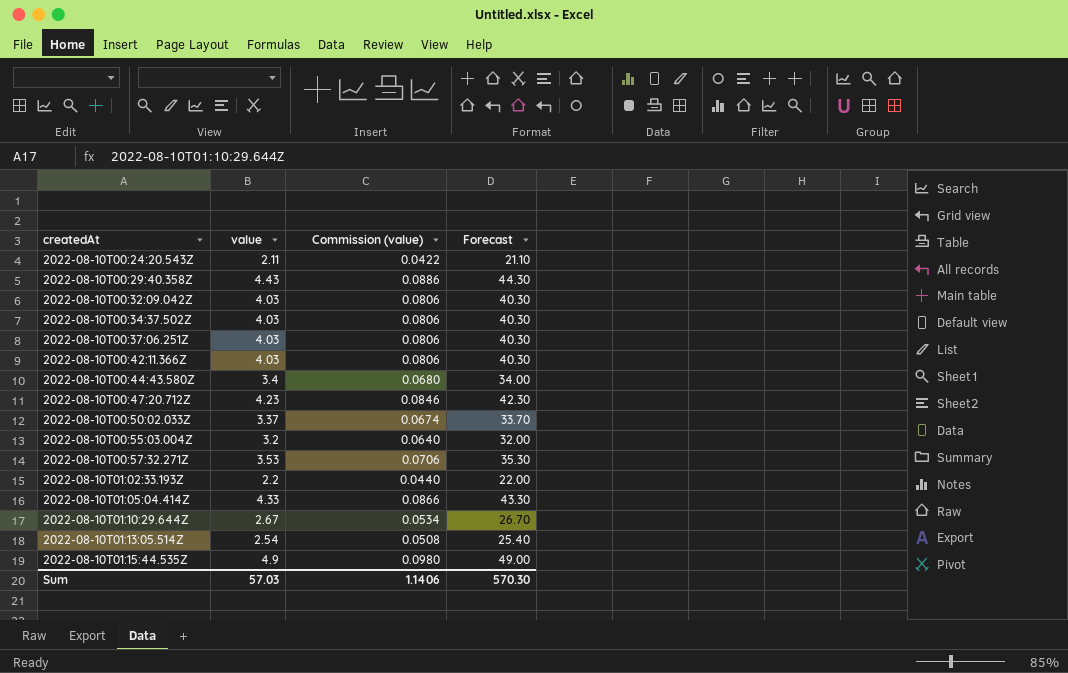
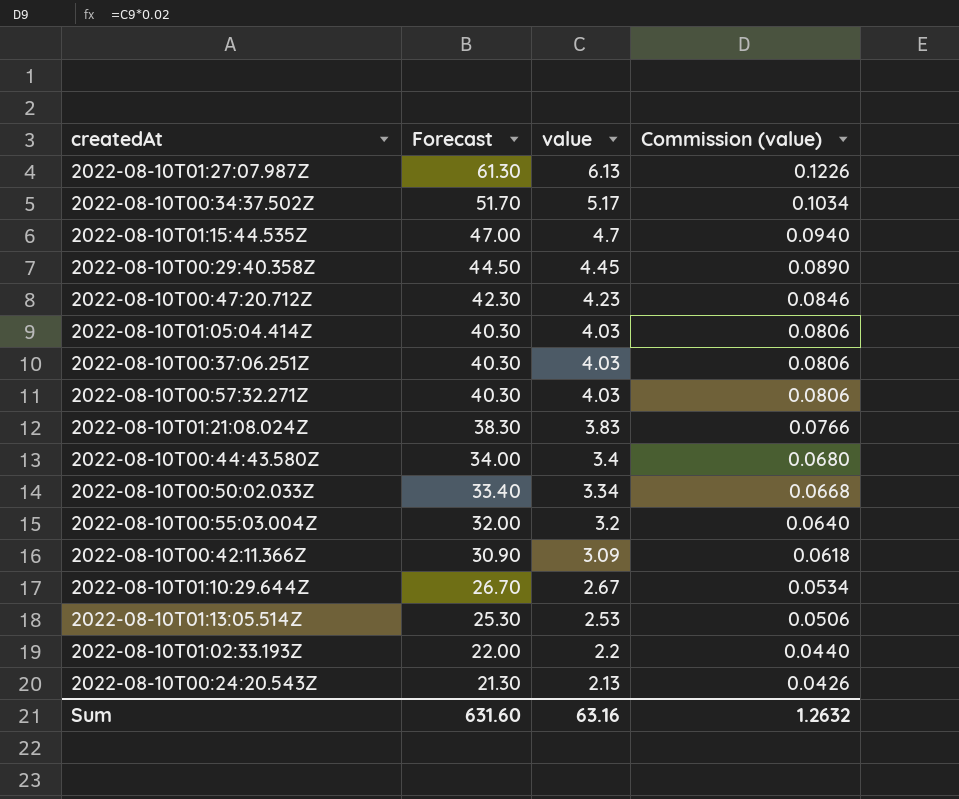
row order: createdAt ascending -> Forecast descending
column Forecast | position: 4 -> 2
row 2022-08-10T00:32:09.042Z: 4.03 | 0.0806 | 40.30 -> none
row 2022-08-10T01:27:07.987Z: none -> 61.30 | 6.13 | 0.1226
2022-08-10T00:34:37.502Z | Forecast: 40.30 -> 51.70
2022-08-10T00:34:37.502Z | value: 4.03 -> 5.17
2022-08-10T00:34:37.502Z | Commission (value): 0.0806 -> 0.1034
2022-08-10T01:15:44.535Z | Forecast: 49.00 -> 47.00
2022-08-10T01:15:44.535Z | value: 4.9 -> 4.7
2022-08-10T01:15:44.535Z | Commission (value): 0.0980 -> 0.0940
2022-08-10T00:29:40.358Z | Forecast: 44.30 -> 44.50
2022-08-10T00:29:40.358Z | value: 4.43 -> 4.45
2022-08-10T00:29:40.358Z | Commission (value): 0.0886 -> 0.0890
2022-08-10T01:05:04.414Z | Forecast: 43.30 -> 40.30
2022-08-10T01:05:04.414Z | value: 4.33 -> 4.03
2022-08-10T01:05:04.414Z | Commission (value): 0.0866 -> 0.0806
2022-08-10T00:57:32.271Z | Forecast: 35.30 -> 40.30
2022-08-10T00:57:32.271Z | value: 3.53 -> 4.03
2022-08-10T00:57:32.271Z | Commission (value): 0.0706 -> 0.0806
row 2022-08-10T01:21:08.024Z: none -> 38.30 | 3.83 | 0.0766
2022-08-10T00:50:02.033Z | Forecast: 33.70 -> 33.40
2022-08-10T00:50:02.033Z | value: 3.37 -> 3.34
2022-08-10T00:50:02.033Z | Commission (value): 0.0674 -> 0.0668
2022-08-10T00:42:11.366Z | Forecast: 40.30 -> 30.90
2022-08-10T00:42:11.366Z | value: 4.03 -> 3.09
2022-08-10T00:42:11.366Z | Commission (value): 0.0806 -> 0.0618
2022-08-10T01:13:05.514Z | Forecast: 25.40 -> 25.30
2022-08-10T01:13:05.514Z | value: 2.54 -> 2.53
2022-08-10T01:13:05.514Z | Commission (value): 0.0508 -> 0.0506
2022-08-10T00:24:20.543Z | Forecast: 21.10 -> 21.30
2022-08-10T00:24:20.543Z | value: 2.11 -> 2.13
2022-08-10T00:24:20.543Z | Commission (value): 0.0422 -> 0.0426
Sum | Forecast: 570.30 -> 631.60
Sum | value: 57.03 -> 63.16
Sum | Commission (value): 1.1406 -> 1.2632

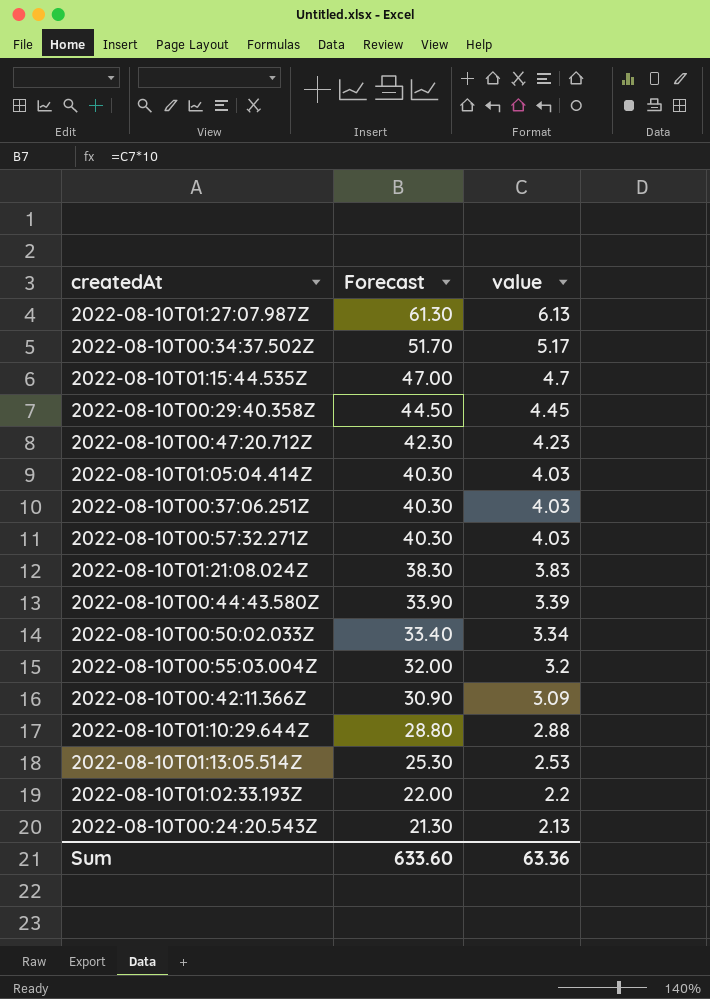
column Commission (value) | formula: [value] * 0.02 -> none
2022-08-10T00:44:43.580Z | Forecast: 34.00 -> 33.90
2022-08-10T00:44:43.580Z | value: 3.4 -> 3.39
2022-08-10T01:10:29.644Z | Forecast: 26.70 -> 28.80
2022-08-10T01:10:29.644Z | value: 2.67 -> 2.88
Sum | Forecast: 631.60 -> 633.60
Sum | value: 63.16 -> 63.36

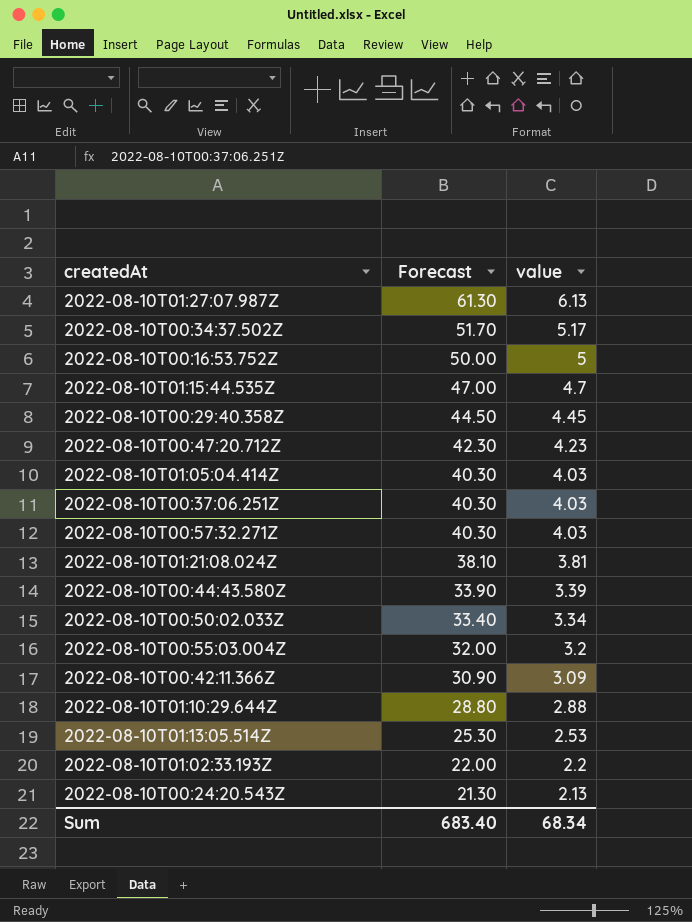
row 2022-08-10T00:16:53.752Z: none -> 50.00 | 5
2022-08-10T01:21:08.024Z | Forecast: 38.30 -> 38.10
2022-08-10T01:21:08.024Z | value: 3.83 -> 3.81
Sum | Forecast: 633.60 -> 683.40
Sum | value: 63.36 -> 68.34

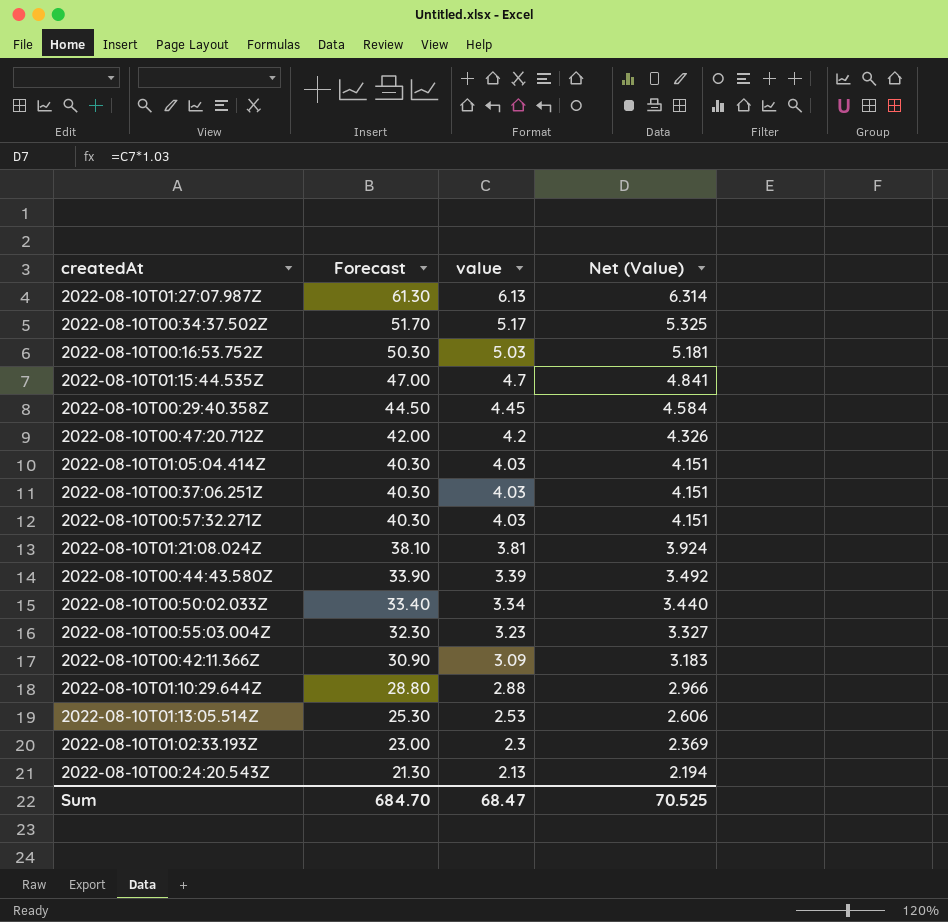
column Net (Value) | formula: none -> [value] * 1.03
2022-08-10T00:16:53.752Z | Forecast: 50.00 -> 50.30
2022-08-10T00:16:53.752Z | value: 5 -> 5.03
2022-08-10T00:47:20.712Z | Forecast: 42.30 -> 42.00
2022-08-10T00:47:20.712Z | value: 4.23 -> 4.2
2022-08-10T00:55:03.004Z | Forecast: 32.00 -> 32.30
2022-08-10T00:55:03.004Z | value: 3.2 -> 3.23
2022-08-10T01:02:33.193Z | Forecast: 22.00 -> 23.00
2022-08-10T01:02:33.193Z | value: 2.2 -> 2.3
Sum | Forecast: 683.40 -> 684.70
Sum | value: 68.34 -> 68.47

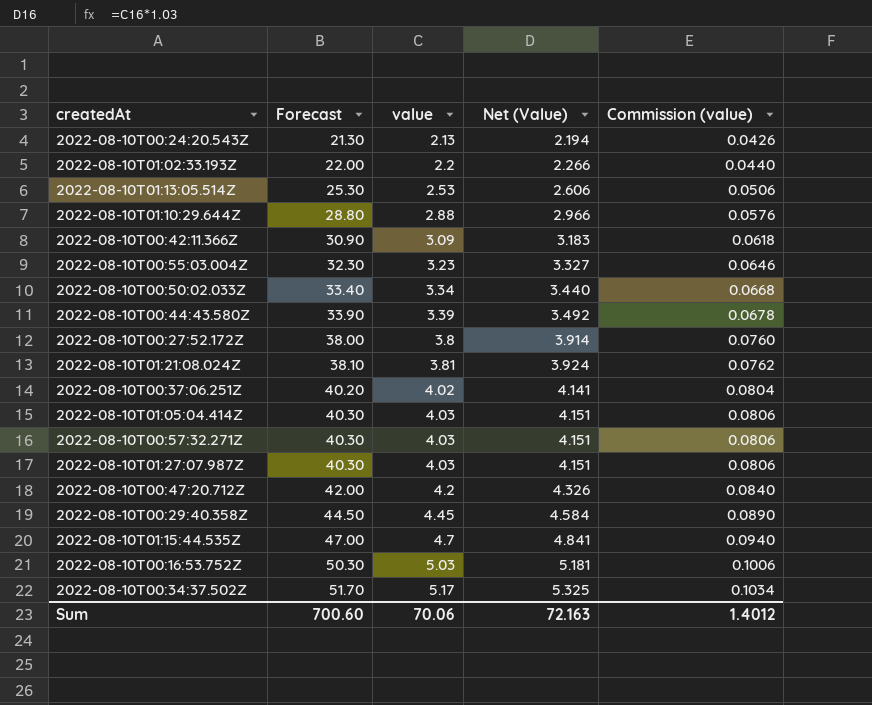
row order: Forecast descending -> Forecast ascending
column Commission (value) | formula: none -> [value] * 0.02
2022-08-10T01:02:33.193Z | Forecast: 23.00 -> 22.00
2022-08-10T01:02:33.193Z | value: 2.3 -> 2.2
2022-08-10T01:02:33.193Z | Net (Value): 2.369 -> 2.266
row 2022-08-10T00:27:52.172Z: none -> 38.00 | 3.8 | 3.914 | 0.0760
2022-08-10T00:37:06.251Z | Forecast: 40.30 -> 40.20
2022-08-10T00:37:06.251Z | value: 4.03 -> 4.02
2022-08-10T00:37:06.251Z | Net (Value): 4.151 -> 4.141
2022-08-10T01:27:07.987Z | Forecast: 61.30 -> 40.30
2022-08-10T01:27:07.987Z | value: 6.13 -> 4.03
2022-08-10T01:27:07.987Z | Net (Value): 6.314 -> 4.151
Sum | Forecast: 684.70 -> 700.60
Sum | value: 68.47 -> 70.06
Sum | Net (Value): 70.525 -> 72.163

